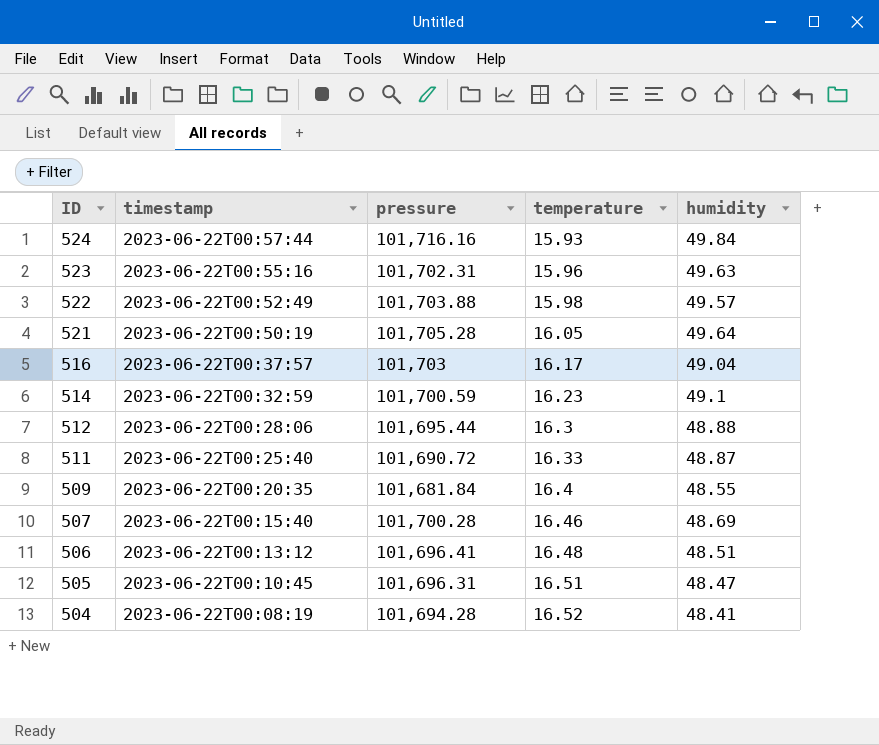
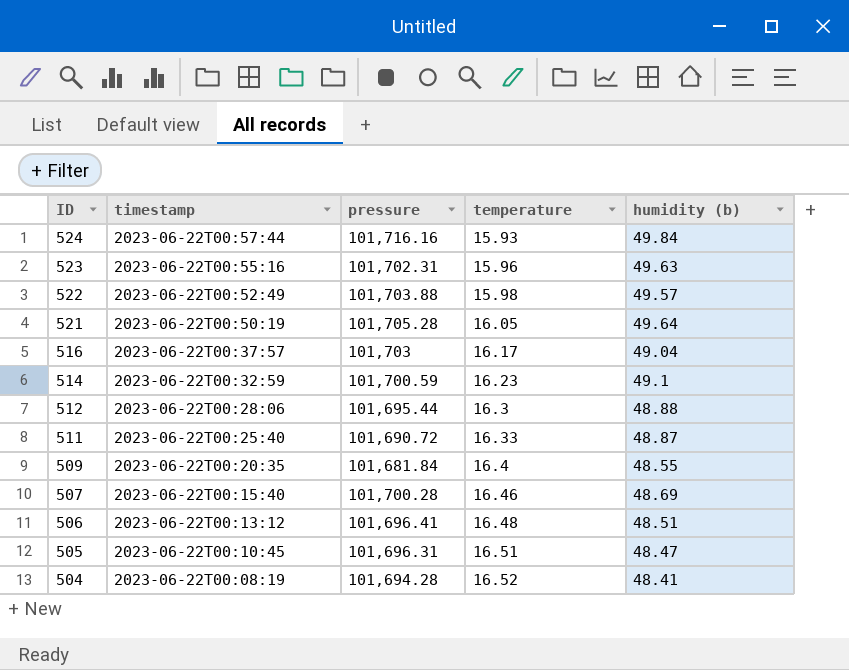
column name: humidity -> humidity (b)

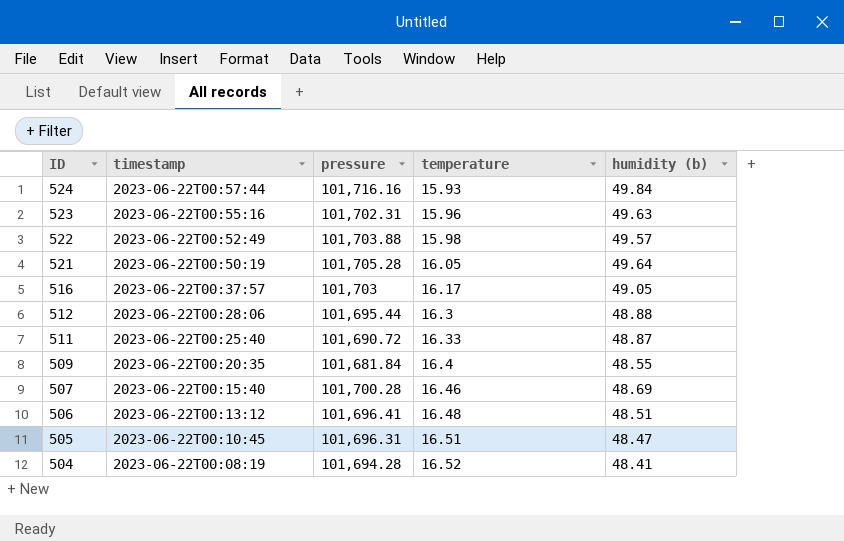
row 514: 2023-06-22T00:32:59 | 101,700.59 | 16.23 | 49.1 -> none
516 | humidity (b): 49.04 -> 49.05

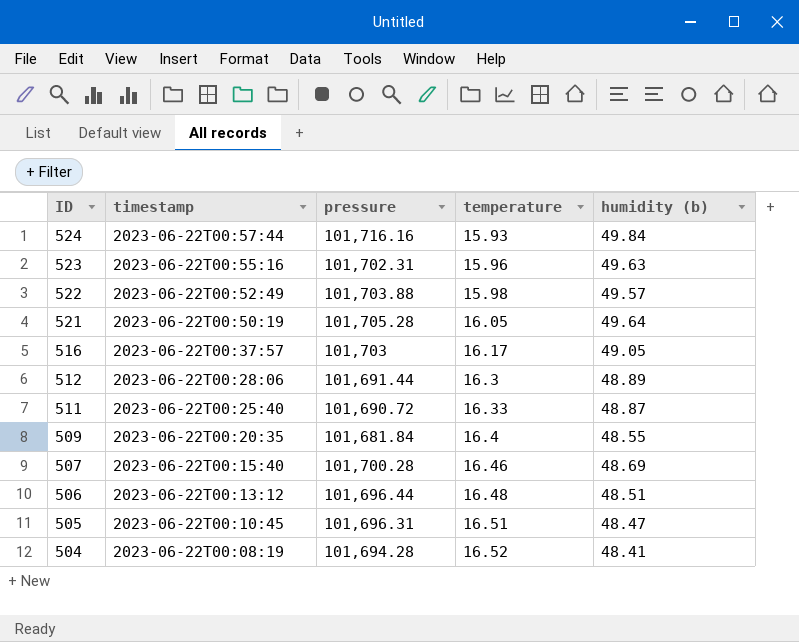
512 | pressure: 101,695.44 -> 101,691.44
512 | humidity (b): 48.88 -> 48.89
506 | pressure: 101,696.41 -> 101,696.44

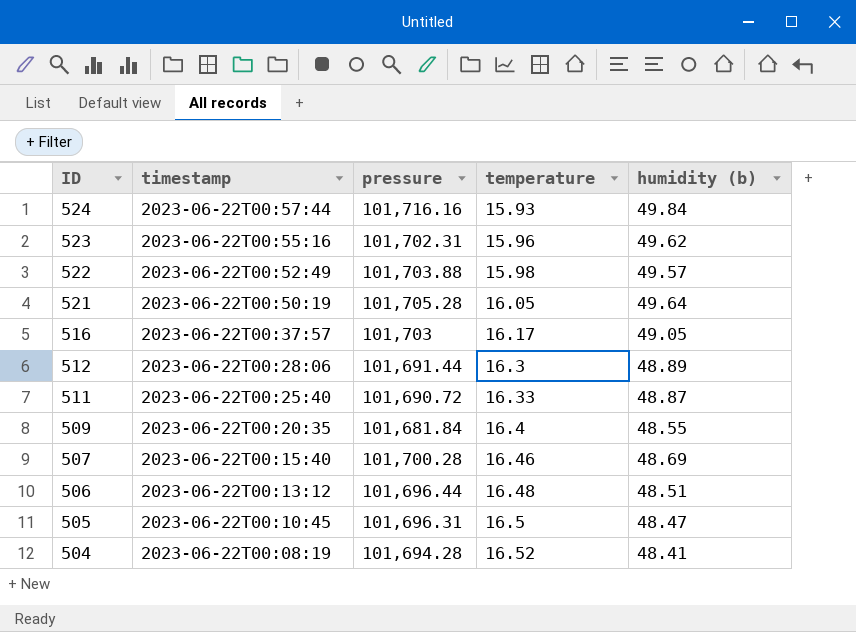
523 | humidity (b): 49.63 -> 49.62
505 | temperature: 16.51 -> 16.5

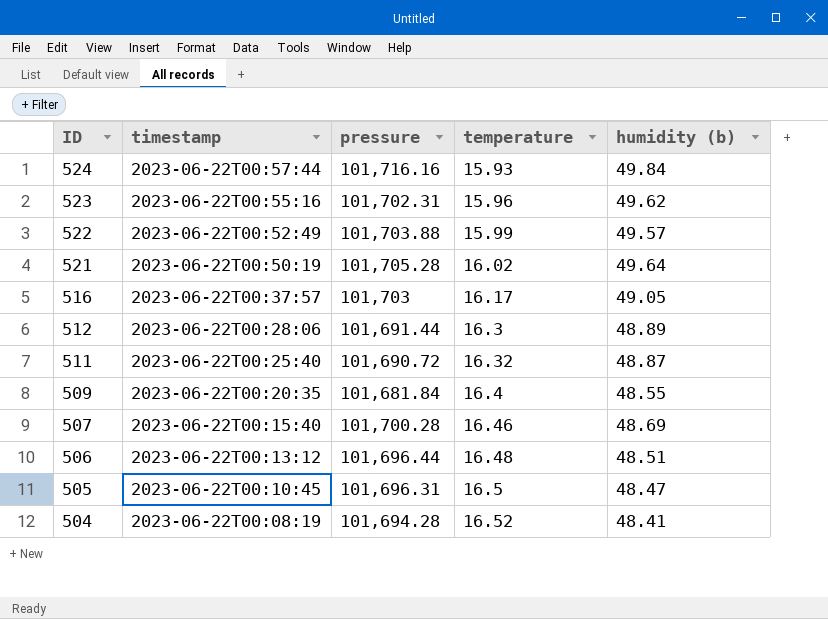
522 | temperature: 15.98 -> 15.99
521 | temperature: 16.05 -> 16.02
511 | temperature: 16.33 -> 16.32

